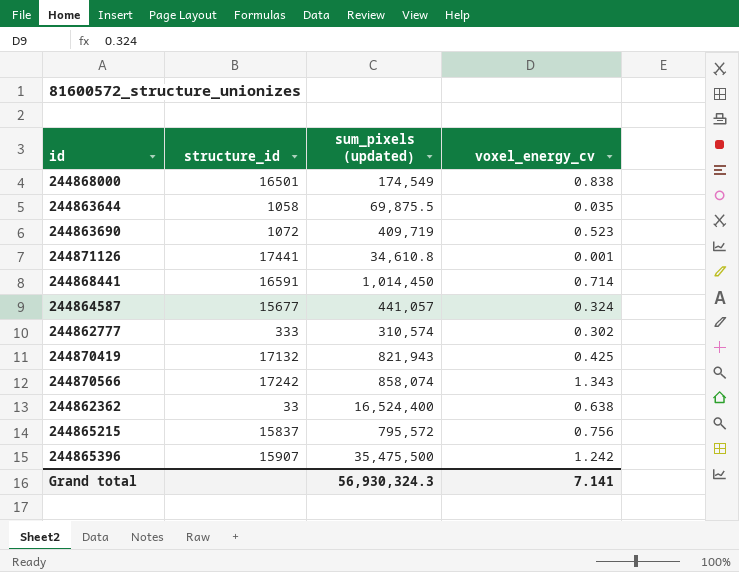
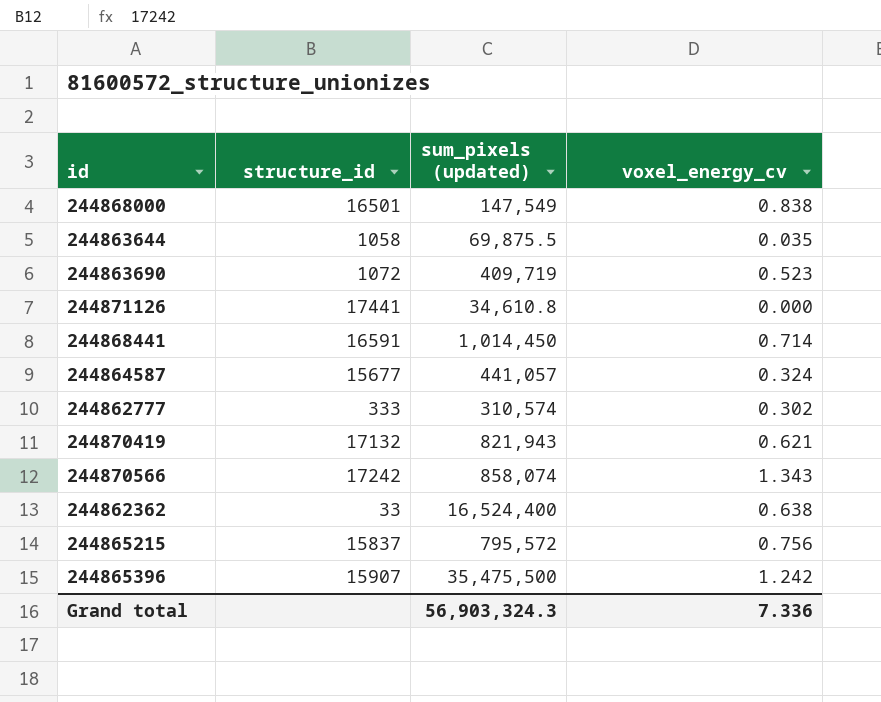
244868000 | sum_pixels (updated): 174,549 -> 147,549
244871126 | voxel_energy_cv: 0.001 -> 0.000
244870419 | voxel_energy_cv: 0.425 -> 0.621
Grand total | sum_pixels (updated): 56,930,324.3 -> 56,903,324.3
Grand total | voxel_energy_cv: 7.141 -> 7.336

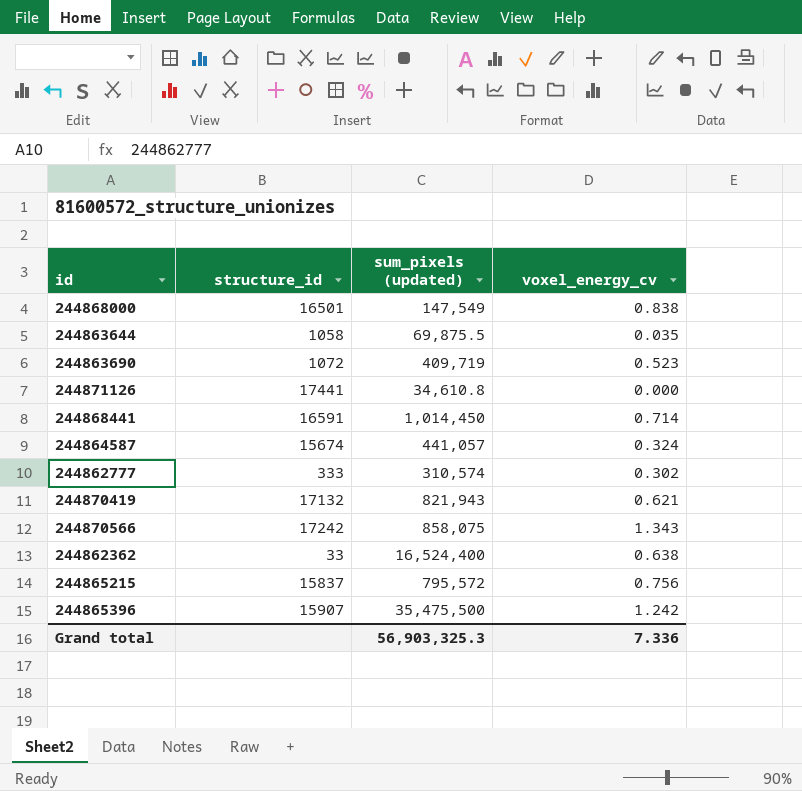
244864587 | structure_id: 15677 -> 15674
244870566 | sum_pixels (updated): 858,074 -> 858,075
Grand total | sum_pixels (updated): 56,903,324.3 -> 56,903,325.3

